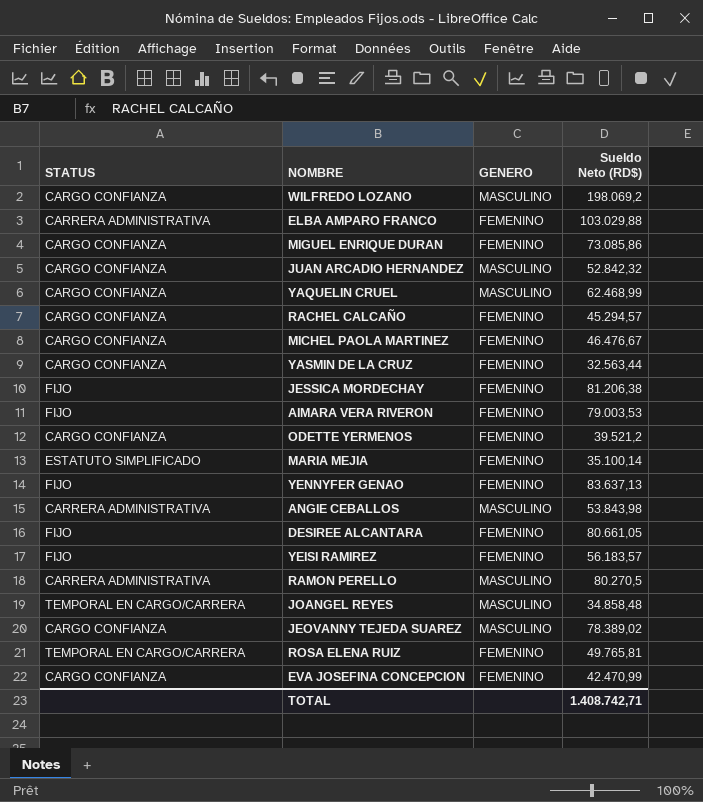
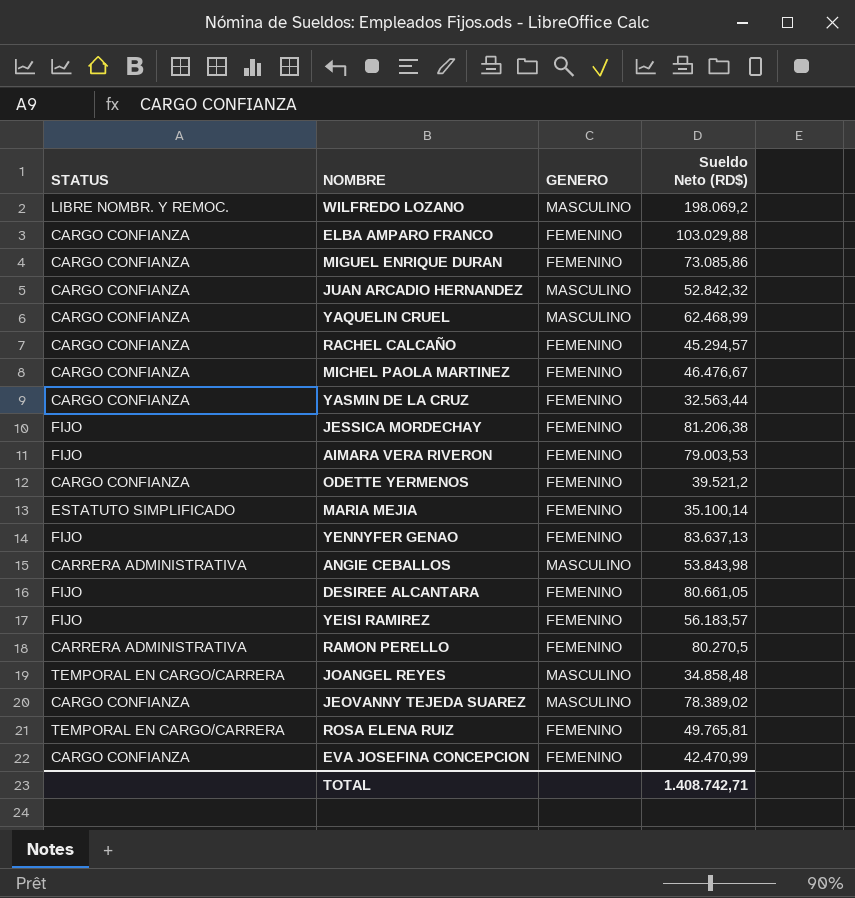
WILFREDO LOZANO | STATUS: CARGO CONFIANZA -> LIBRE NOMBR. Y REMOC.
ELBA AMPARO FRANCO | STATUS: CARRERA ADMINISTRATIVA -> CARGO CONFIANZA
RAMON PERELLO | GENERO: MASCULINO -> FEMENINO

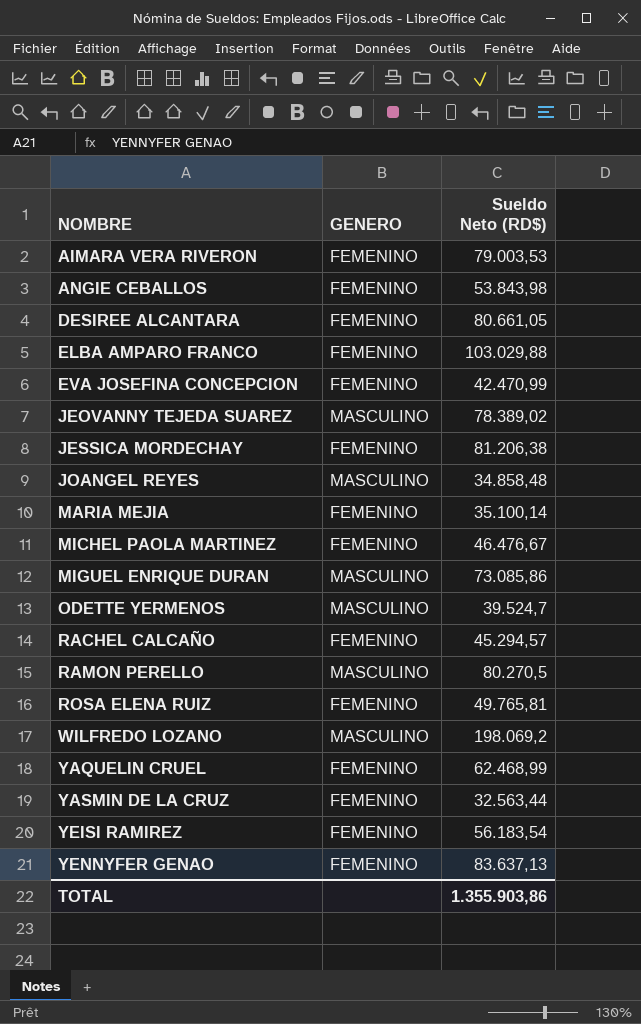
row order: none -> NOMBRE ascending
column STATUS | position: 1 -> none
row JUAN ARCADIO HERNANDEZ: CARGO CONFIANZA | MASCULINO | 52.842,32 -> none
ANGIE CEBALLOS | GENERO: MASCULINO -> FEMENINO
MIGUEL ENRIQUE DURAN | GENERO: FEMENINO -> MASCULINO
ODETTE YERMENOS | GENERO: FEMENINO -> MASCULINO
ODETTE YERMENOS | Sueldo Neto (RD$): 39.521,2 -> 39.524,7
RAMON PERELLO | GENERO: FEMENINO -> MASCULINO
YAQUELIN CRUEL | GENERO: MASCULINO -> FEMENINO
YEISI RAMIREZ | Sueldo Neto (RD$): 56.183,57 -> 56.183,54
TOTAL | Sueldo Neto (RD$): 1.408.742,71 -> 1.355.903,86

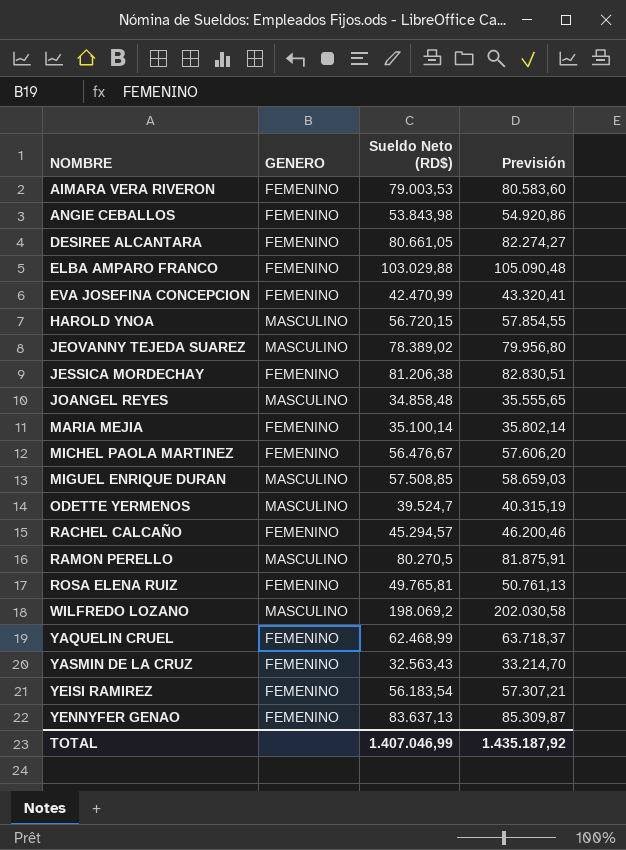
column Previsión | formula: none -> [Sueldo Neto (RD$)] * 1,02
row HAROLD YNOA: none -> MASCULINO | 56.720,15 | 57.854,55
MICHEL PAOLA MARTINEZ | Sueldo Neto (RD$): 46.476,67 -> 56.476,67
MIGUEL ENRIQUE DURAN | Sueldo Neto (RD$): 73.085,86 -> 57.508,85
YASMIN DE LA CRUZ | Sueldo Neto (RD$): 32.563,44 -> 32.563,43
TOTAL | Sueldo Neto (RD$): 1.355.903,86 -> 1.407.046,99

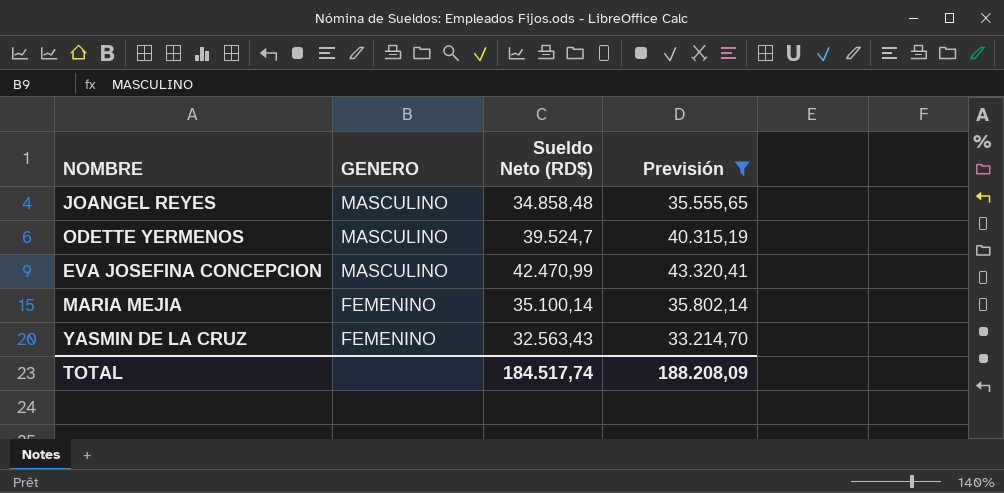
filter: none -> Previsión <= 43.320,41
row order: NOMBRE ascending -> GENERO descending
EVA JOSEFINA CONCEPCION | GENERO: FEMENINO -> MASCULINO
TOTAL | Sueldo Neto (RD$): 1.407.046,99 -> 184.517,74
TOTAL | Previsión: 1.435.187,92 -> 188.208,09

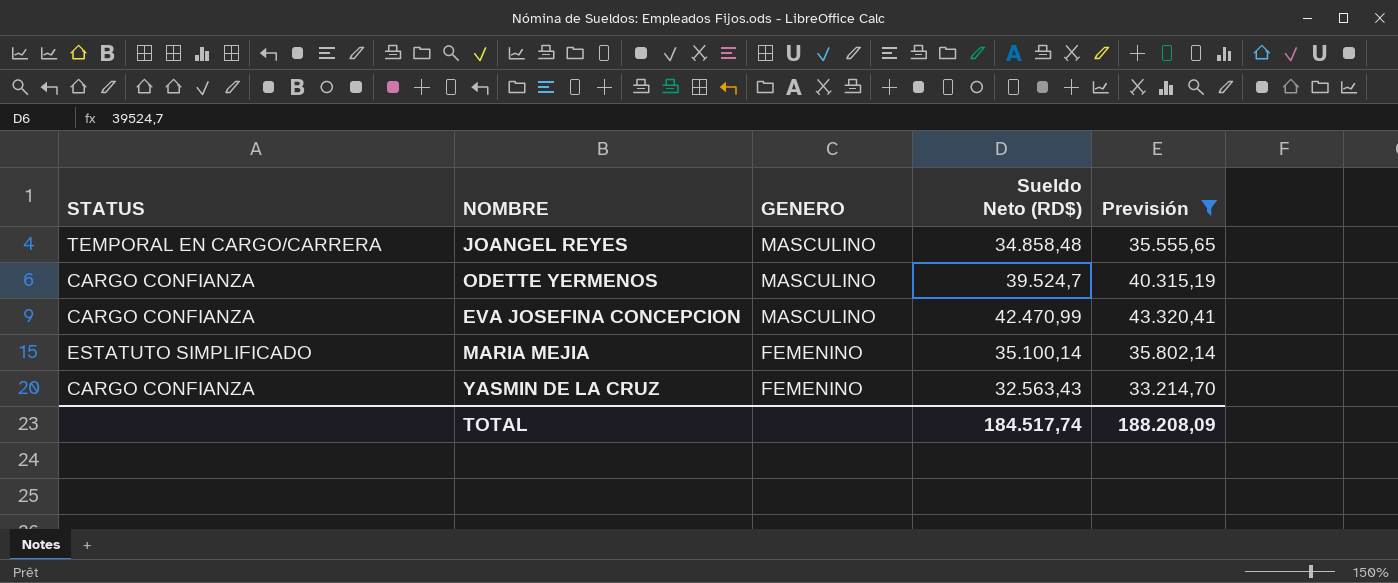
column STATUS | position: none -> 1

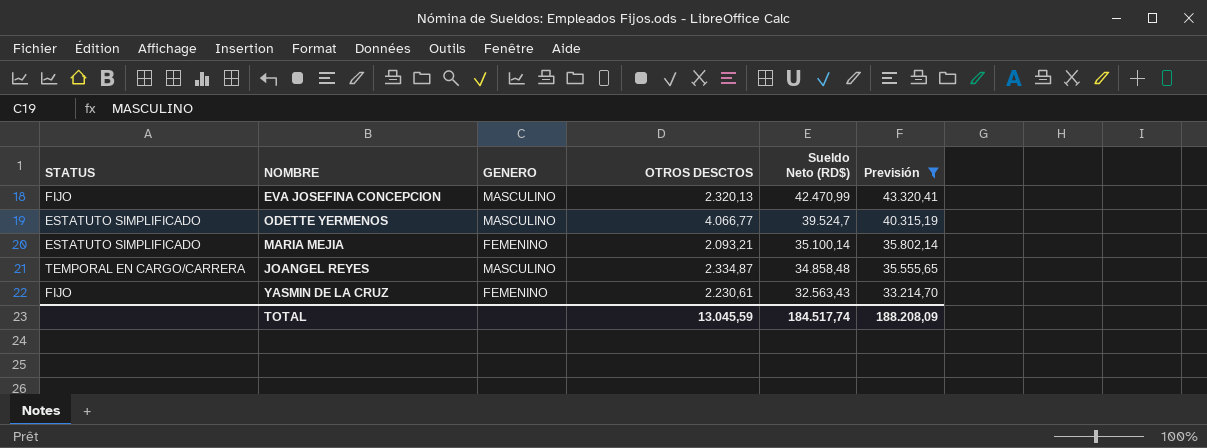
row order: GENERO descending -> Sueldo Neto (RD$) descending
column OTROS DESCTOS | position: none -> 4
EVA JOSEFINA CONCEPCION | STATUS: CARGO CONFIANZA -> FIJO
ODETTE YERMENOS | STATUS: CARGO CONFIANZA -> ESTATUTO SIMPLIFICADO
YASMIN DE LA CRUZ | STATUS: CARGO CONFIANZA -> FIJO

